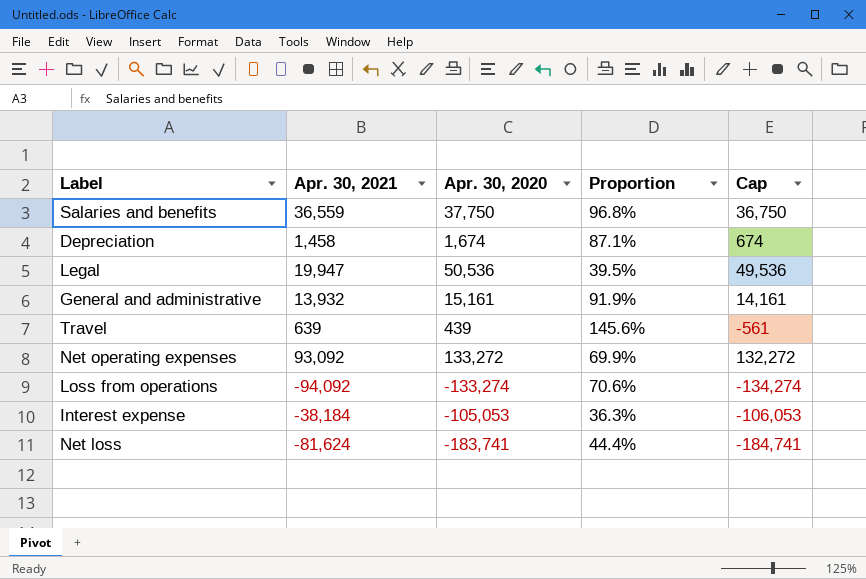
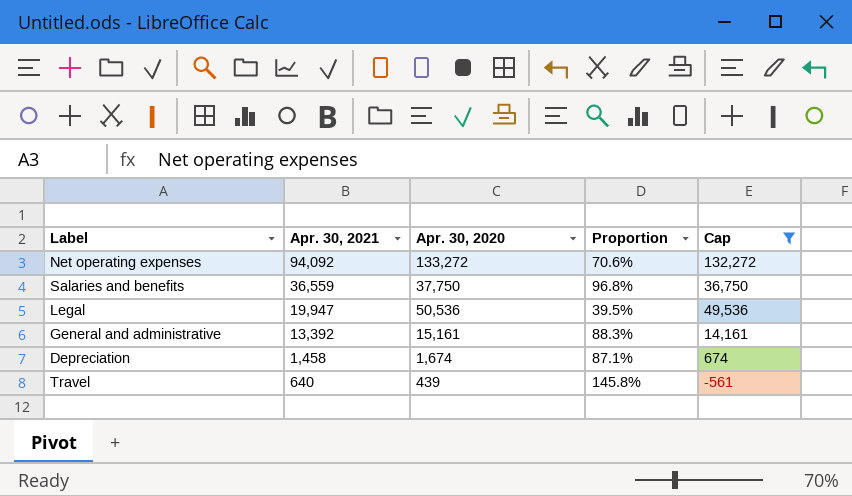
filter: none -> Cap >= -561
row order: none -> Apr. 30, 2021 descending
Net operating expenses | Apr. 30, 2021: 93,092 -> 94,092
Net operating expenses | Proportion: 69.9% -> 70.6%
General and administrative | Apr. 30, 2021: 13,932 -> 13,392
General and administrative | Proportion: 91.9% -> 88.3%
Travel | Apr. 30, 2021: 639 -> 640
Travel | Proportion: 145.6% -> 145.8%

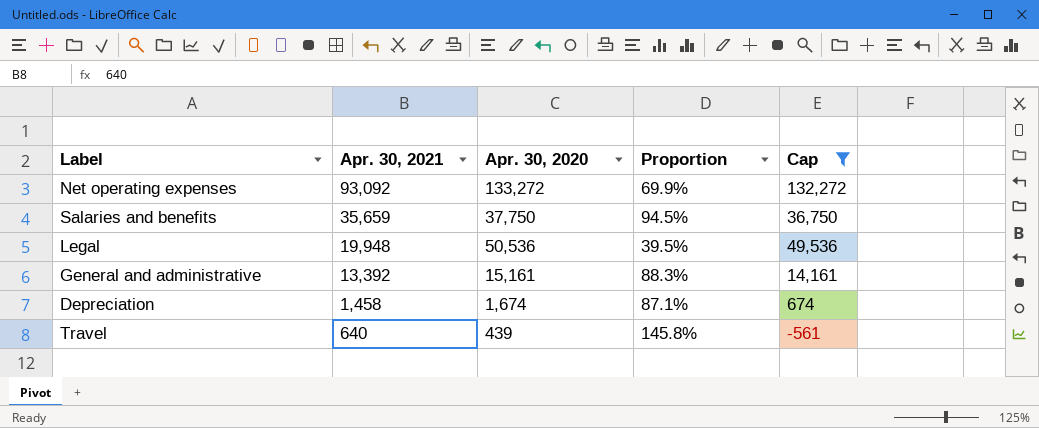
Net operating expenses | Apr. 30, 2021: 94,092 -> 93,092
Net operating expenses | Proportion: 70.6% -> 69.9%
Salaries and benefits | Apr. 30, 2021: 36,559 -> 35,659
Salaries and benefits | Proportion: 96.8% -> 94.5%
Legal | Apr. 30, 2021: 19,947 -> 19,948

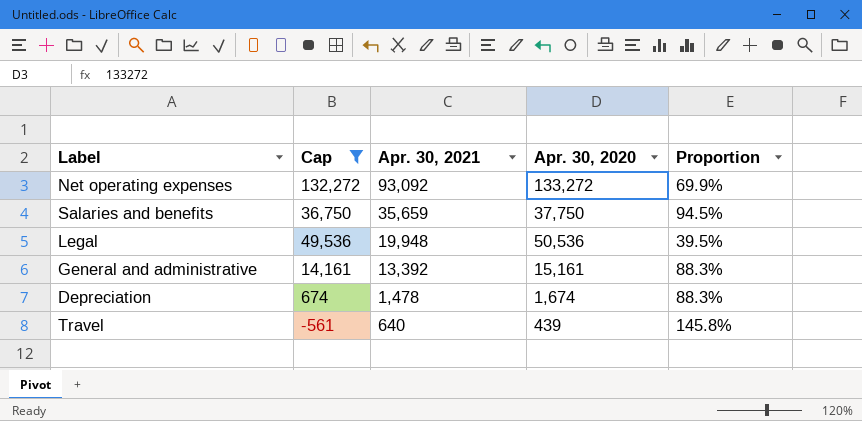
column Cap | position: 5 -> 2
Depreciation | Apr. 30, 2021: 1,458 -> 1,478
Depreciation | Proportion: 87.1% -> 88.3%

